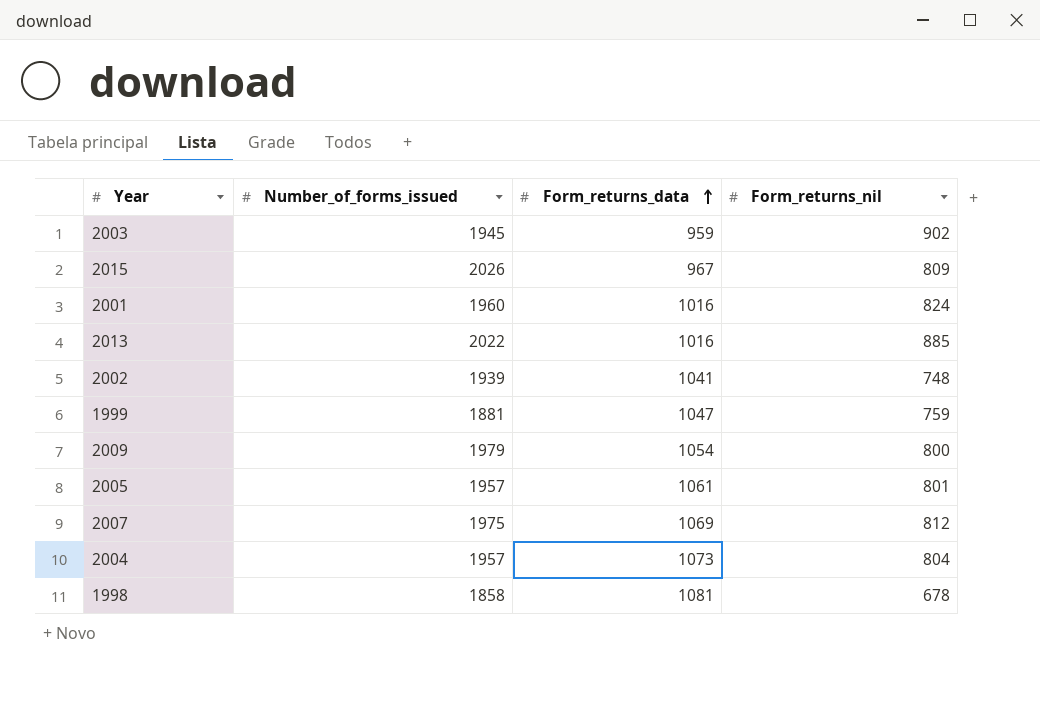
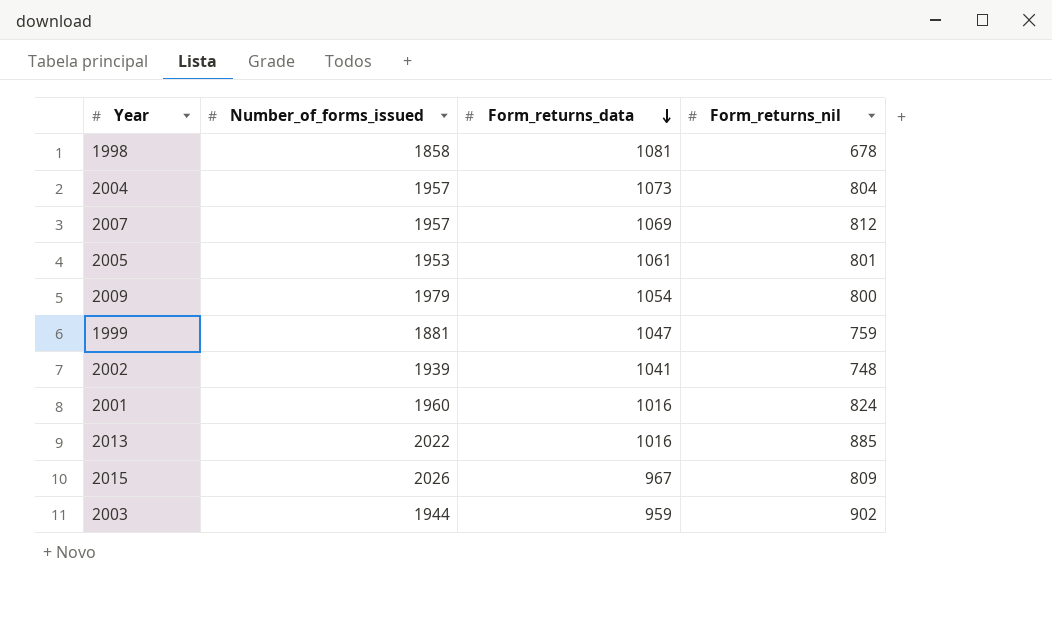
row order: Form_returns_data ascending -> Form_returns_data descending
2007 | Number_of_forms_issued: 1975 -> 1957
2005 | Number_of_forms_issued: 1957 -> 1953
2003 | Number_of_forms_issued: 1945 -> 1944

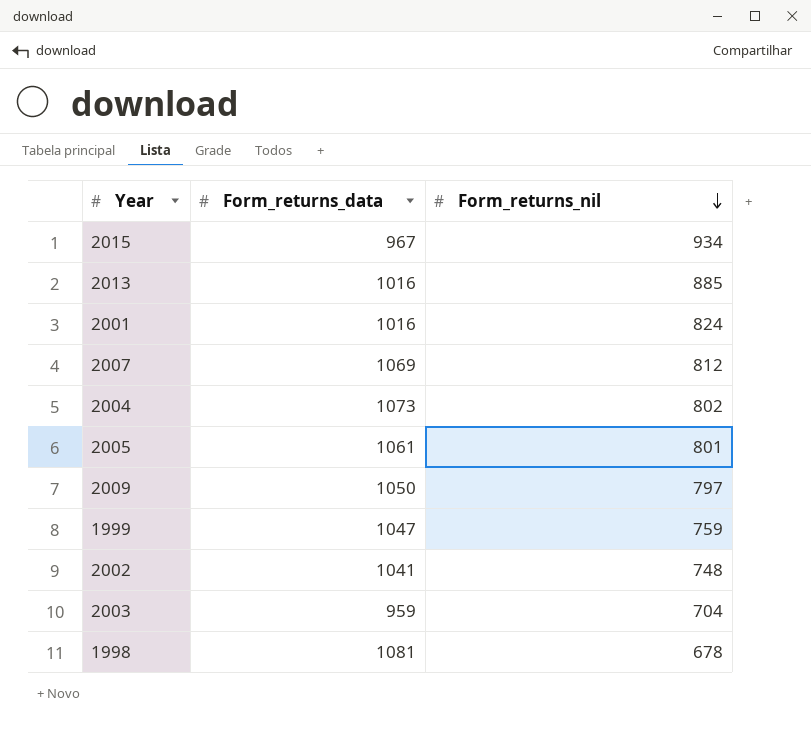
row order: Form_returns_data descending -> Form_returns_nil descending
column Number_of_forms_issued | position: 2 -> none
2015 | Form_returns_nil: 809 -> 934
2004 | Form_returns_nil: 804 -> 802
2009 | Form_returns_data: 1054 -> 1050
2009 | Form_returns_nil: 800 -> 797
2003 | Form_returns_nil: 902 -> 704

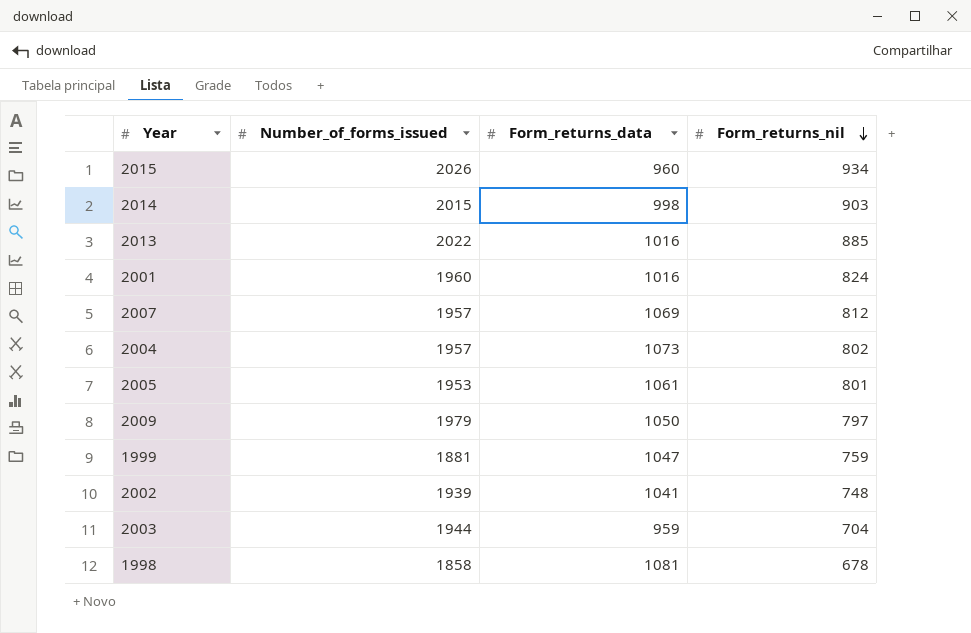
column Number_of_forms_issued | position: none -> 2
2015 | Form_returns_data: 967 -> 960
row 2014: none -> 2015 | 998 | 903

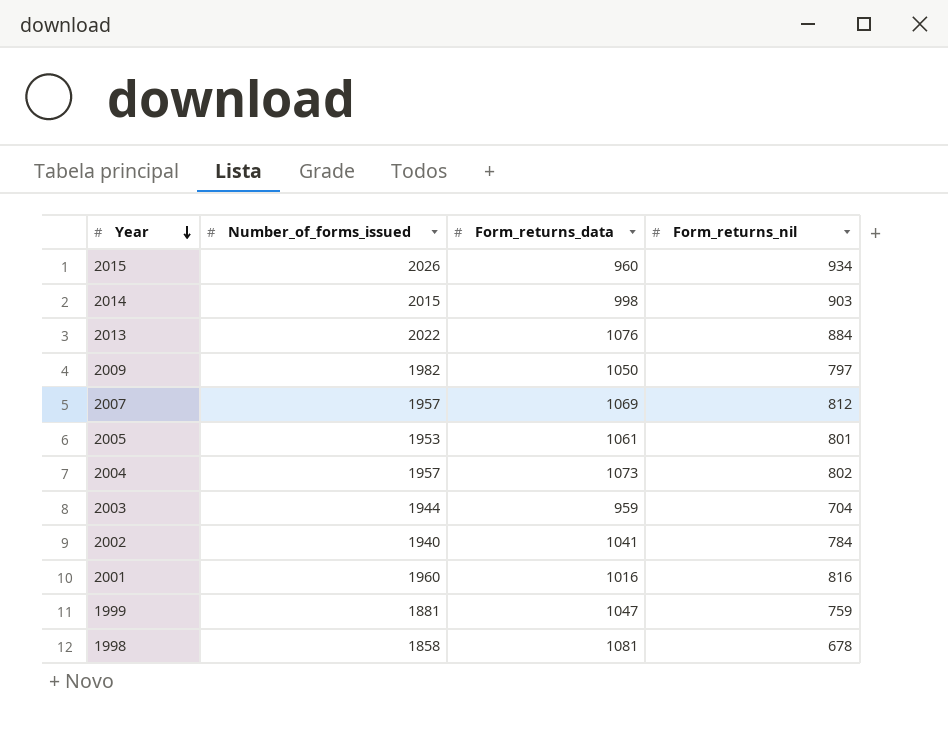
row order: Form_returns_nil descending -> Year descending
2013 | Form_returns_data: 1016 -> 1076
2013 | Form_returns_nil: 885 -> 884
2009 | Number_of_forms_issued: 1979 -> 1982
2002 | Number_of_forms_issued: 1939 -> 1940
2002 | Form_returns_nil: 748 -> 784
2001 | Form_returns_nil: 824 -> 816

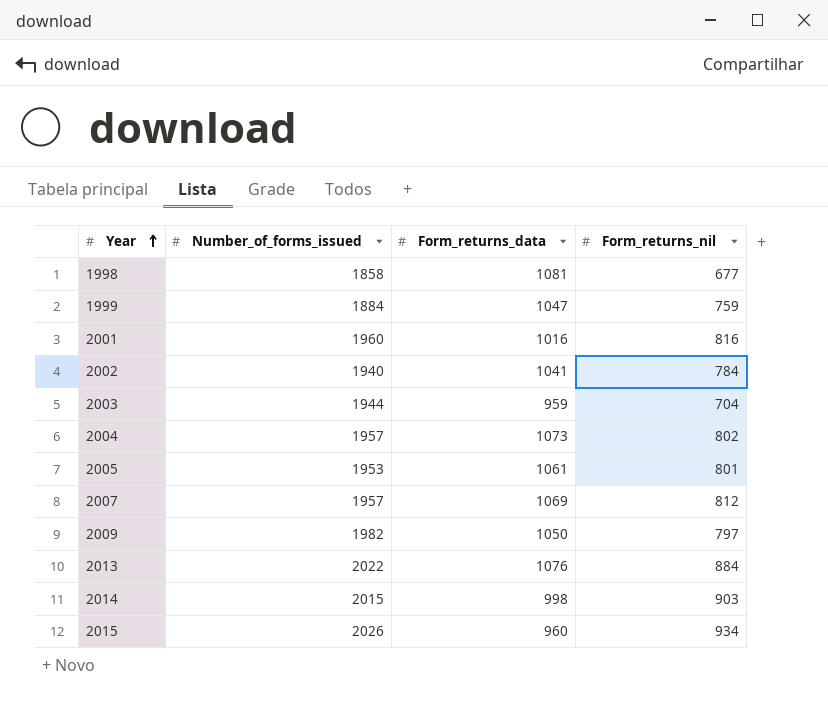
row order: Year descending -> Year ascending
1998 | Form_returns_nil: 678 -> 677
1999 | Number_of_forms_issued: 1881 -> 1884

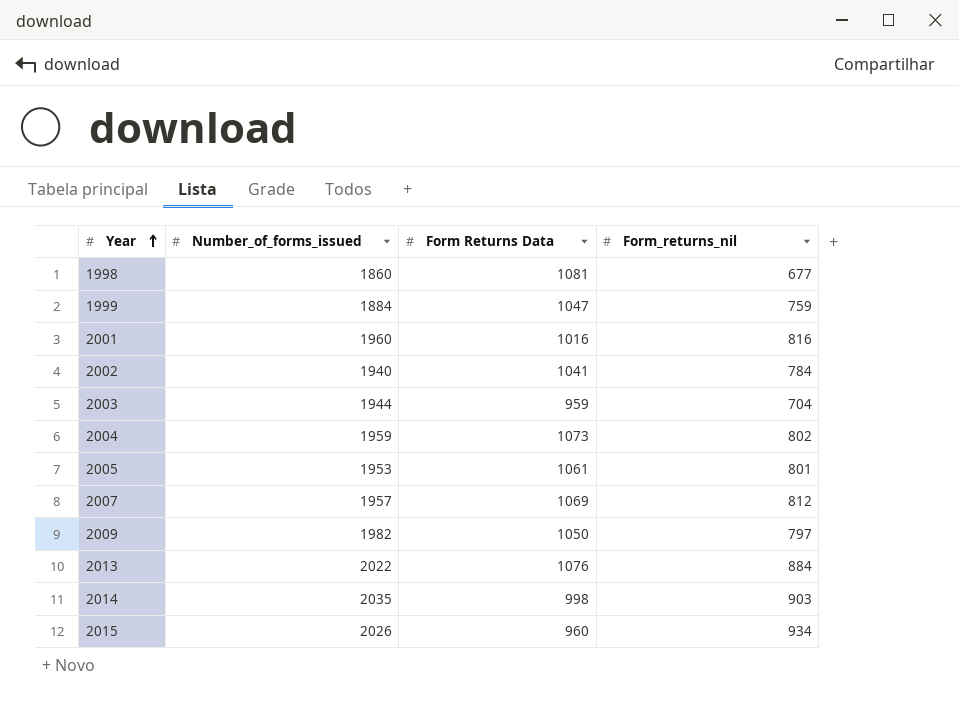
column name: Form_returns_data -> Form Returns Data
1998 | Number_of_forms_issued: 1858 -> 1860
2004 | Number_of_forms_issued: 1957 -> 1959
2014 | Number_of_forms_issued: 2015 -> 2035

